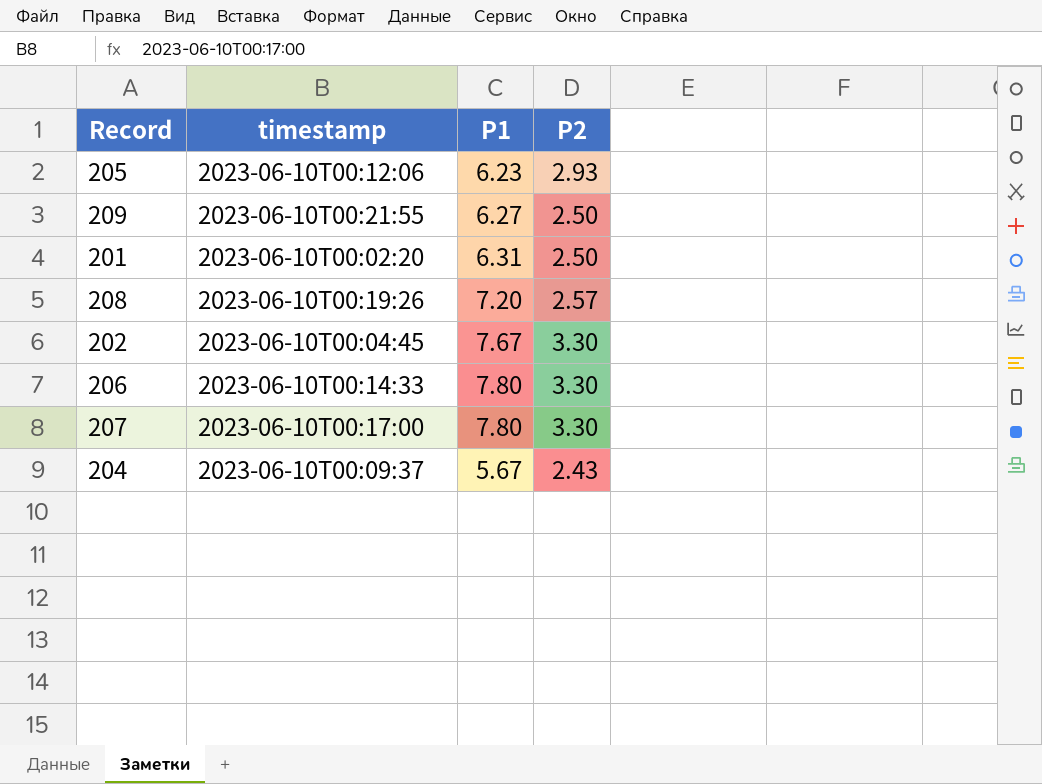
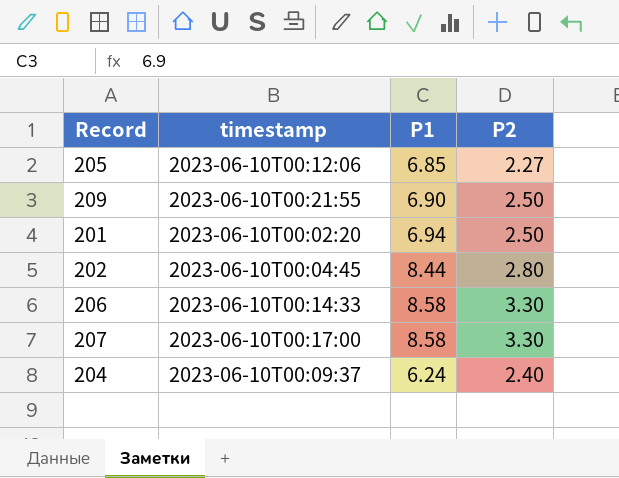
row 208: 2023-06-10T00:19:26 | 7.20 | 2.57 -> none
205 | P1: 6.23 -> 6.85
205 | P2: 2.93 -> 2.27
209 | P1: 6.27 -> 6.90
201 | P1: 6.31 -> 6.94
202 | P1: 7.67 -> 8.44
202 | P2: 3.30 -> 2.80
206 | P1: 7.80 -> 8.58
207 | P1: 7.80 -> 8.58
204 | P1: 5.67 -> 6.24
204 | P2: 2.43 -> 2.40

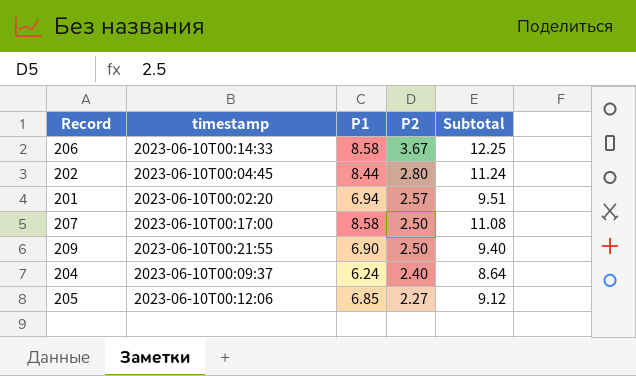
row order: none -> P2 descending
column Subtotal | formula: none -> [P1] + [P2]
206 | P2: 3.30 -> 3.67
201 | P2: 2.50 -> 2.57
207 | P2: 3.30 -> 2.50

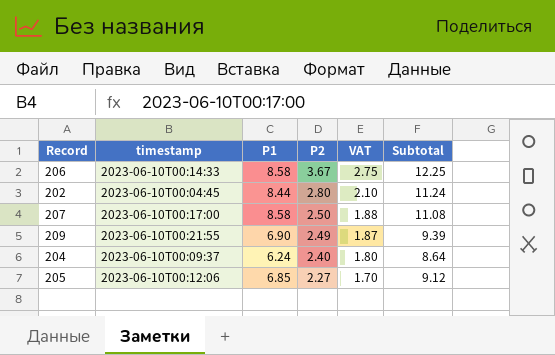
column VAT | formula: none -> [P2] * 0.75
row 201: 2023-06-10T00:02:20 | 6.94 | 2.57 | 9.51 -> none
209 | P2: 2.50 -> 2.49
209 | Subtotal: 9.40 -> 9.39

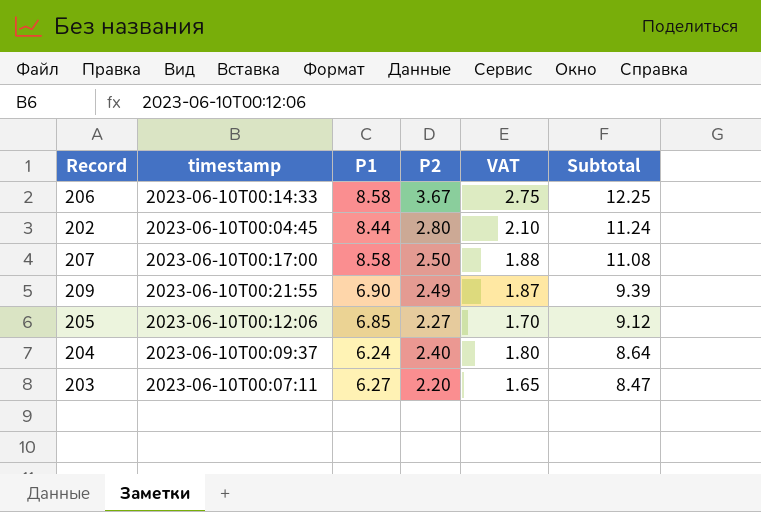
row order: P2 descending -> Subtotal descending
row 203: none -> 2023-06-10T00:07:11 | 6.27 | 2.20 | 1.65 | 8.47

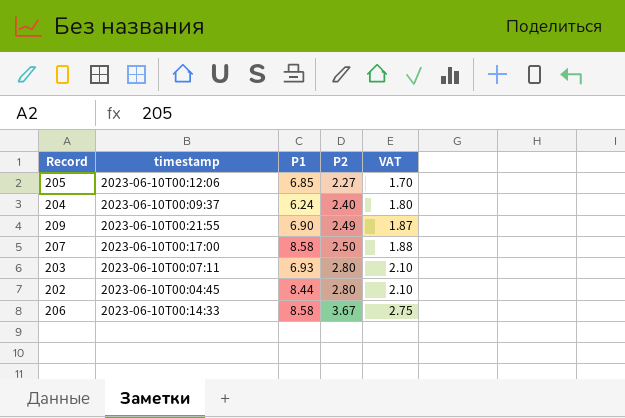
row order: Subtotal descending -> P2 ascending
column Subtotal | formula: [P1] + [P2] -> none
203 | P1: 6.27 -> 6.93
203 | P2: 2.20 -> 2.80
203 | VAT: 1.65 -> 2.10

